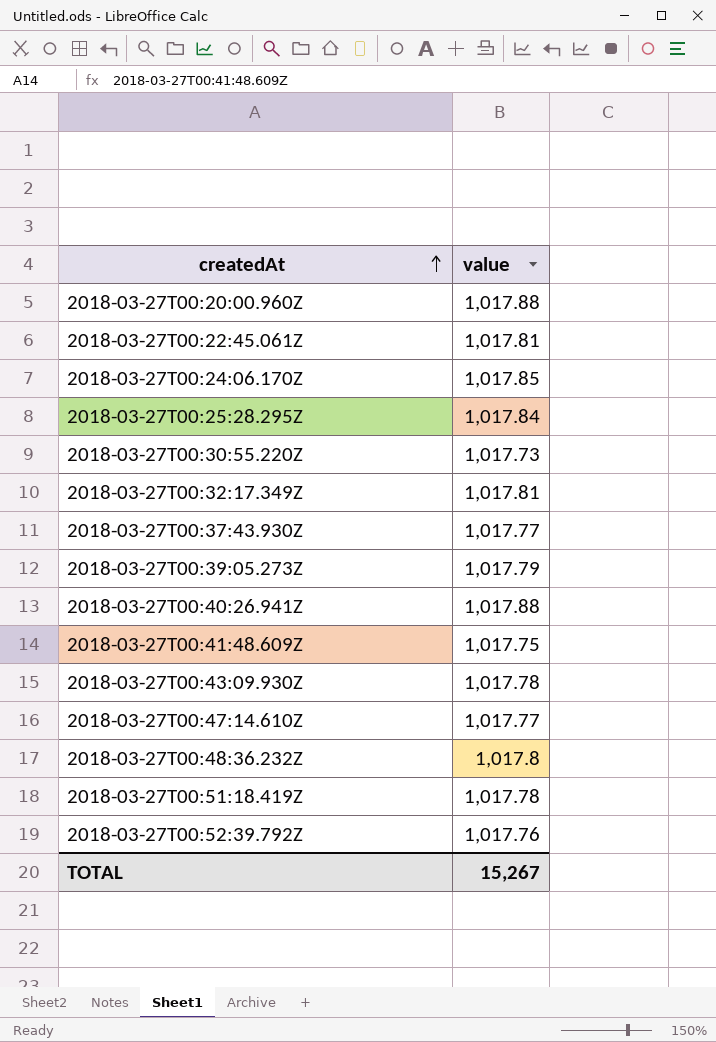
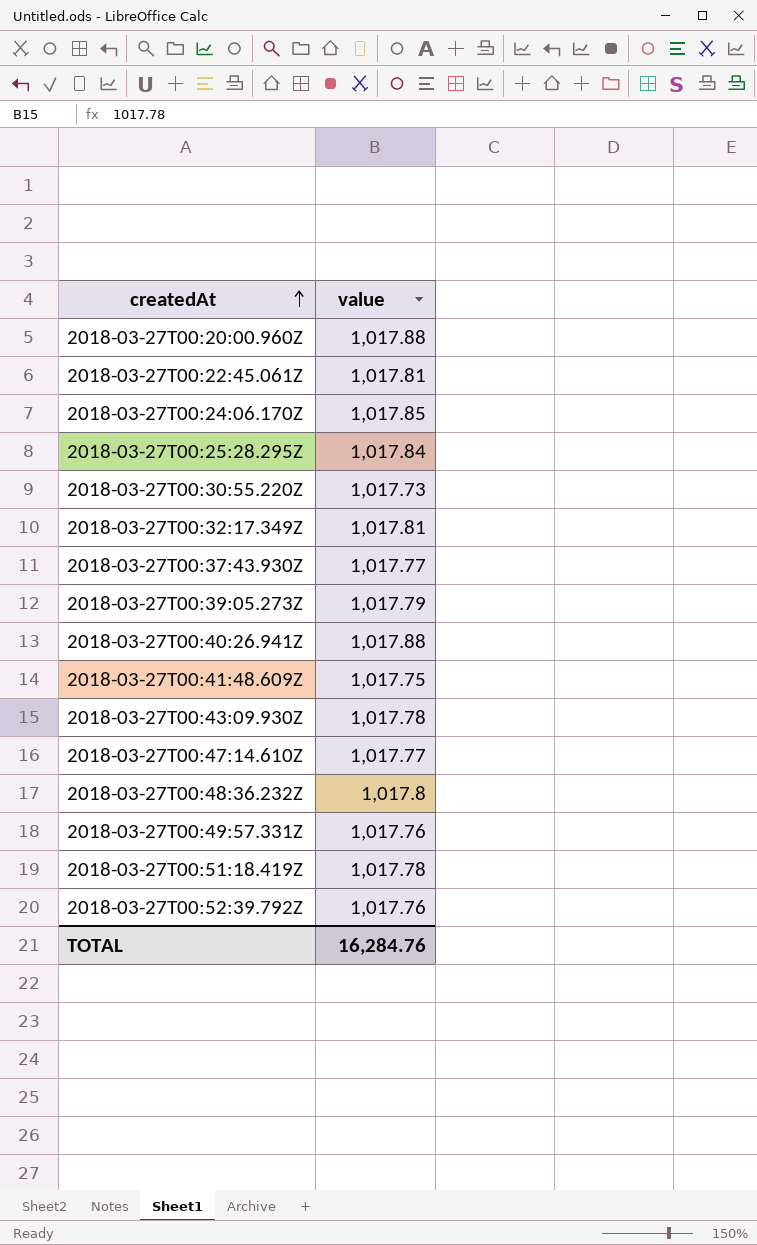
row 2018-03-27T00:49:57.331Z: none -> 1,017.76
TOTAL | value: 15,267 -> 16,284.76

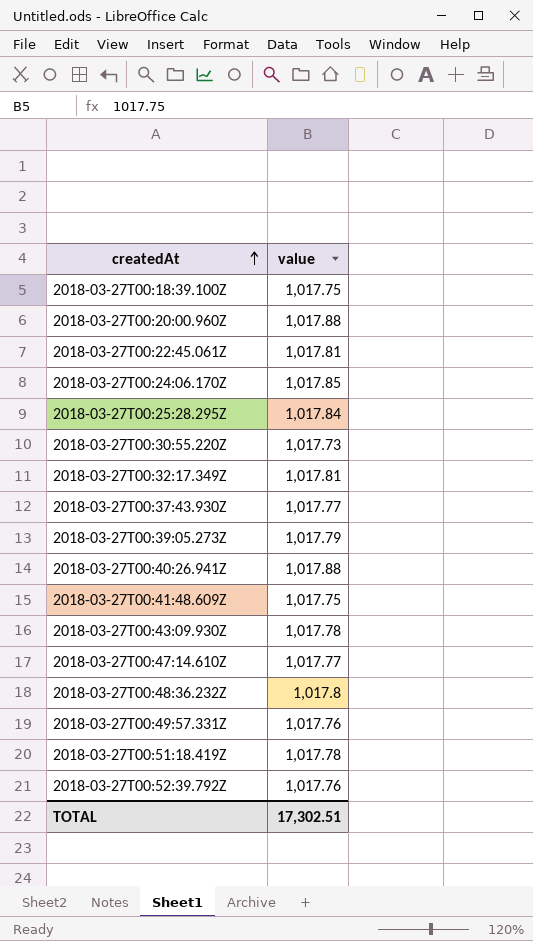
row 2018-03-27T00:18:39.100Z: none -> 1,017.75
TOTAL | value: 16,284.76 -> 17,302.51

